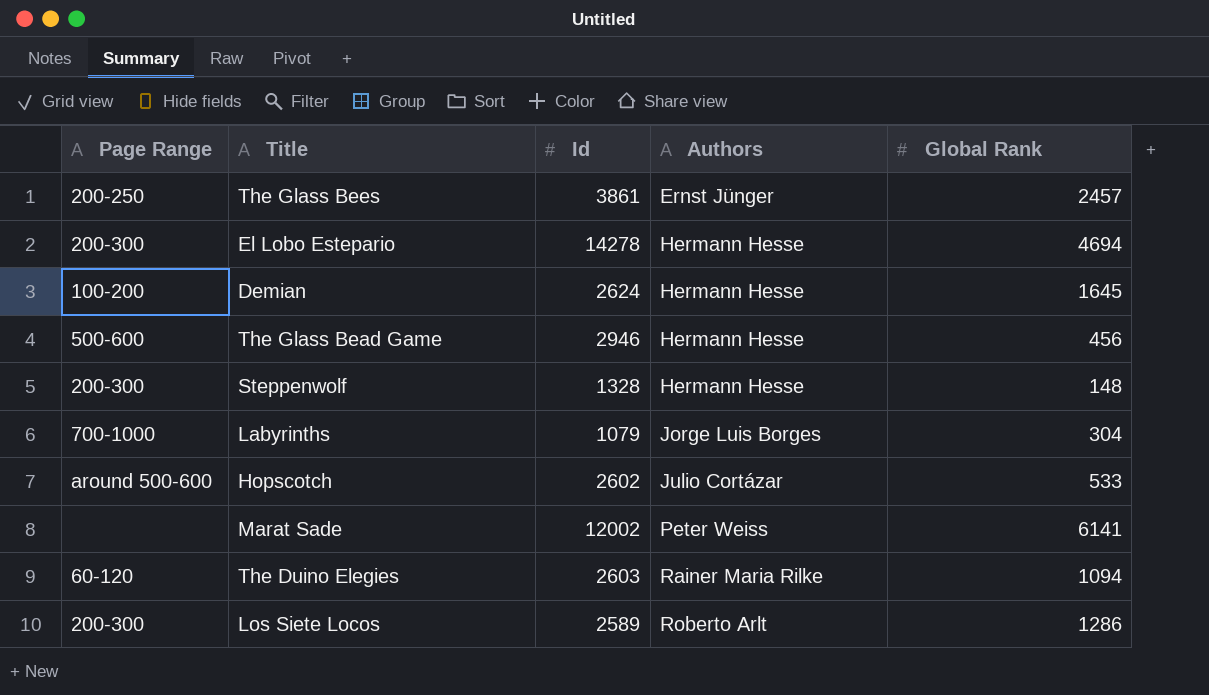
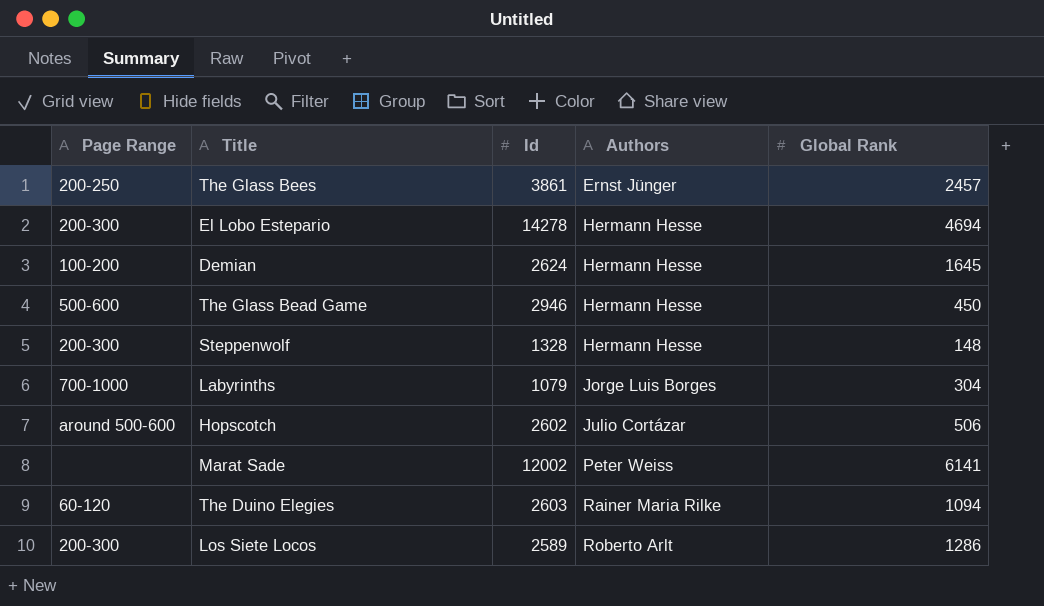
The Glass Bead Game | Global Rank: 456 -> 450
Hopscotch | Global Rank: 533 -> 506

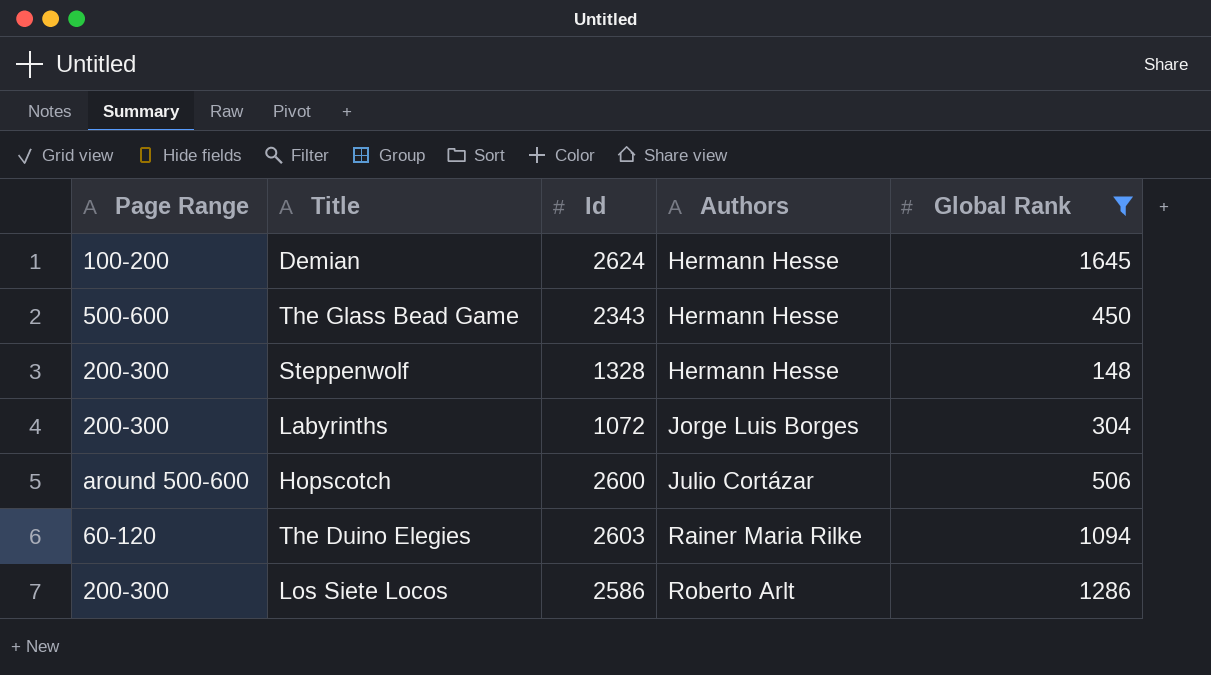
filter: none -> Global Rank <= 1645
The Glass Bead Game | Id: 2946 -> 2343
Labyrinths | Page Range: 700-1000 -> 200-300
Labyrinths | Id: 1079 -> 1072
Hopscotch | Id: 2602 -> 2600
Los Siete Locos | Id: 2589 -> 2586

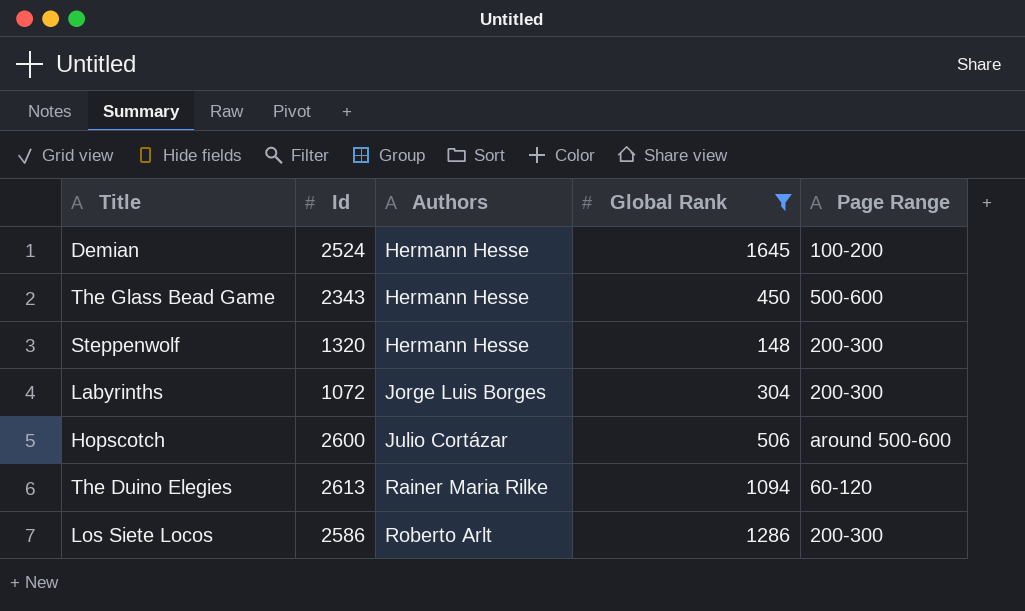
column Page Range | position: 1 -> 5
Demian | Id: 2624 -> 2524
Steppenwolf | Id: 1328 -> 1320
The Duino Elegies | Id: 2603 -> 2613

